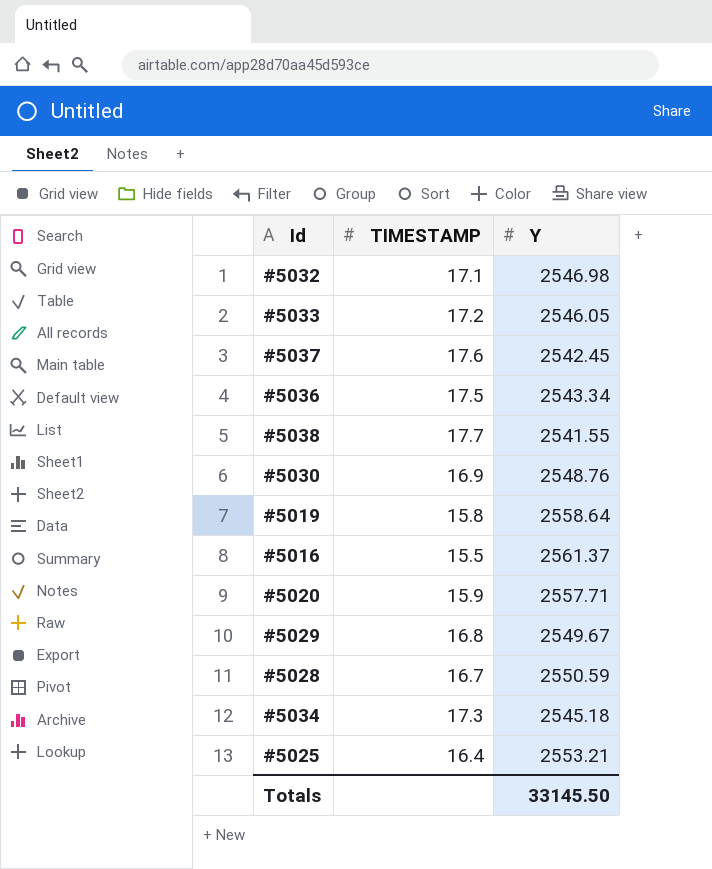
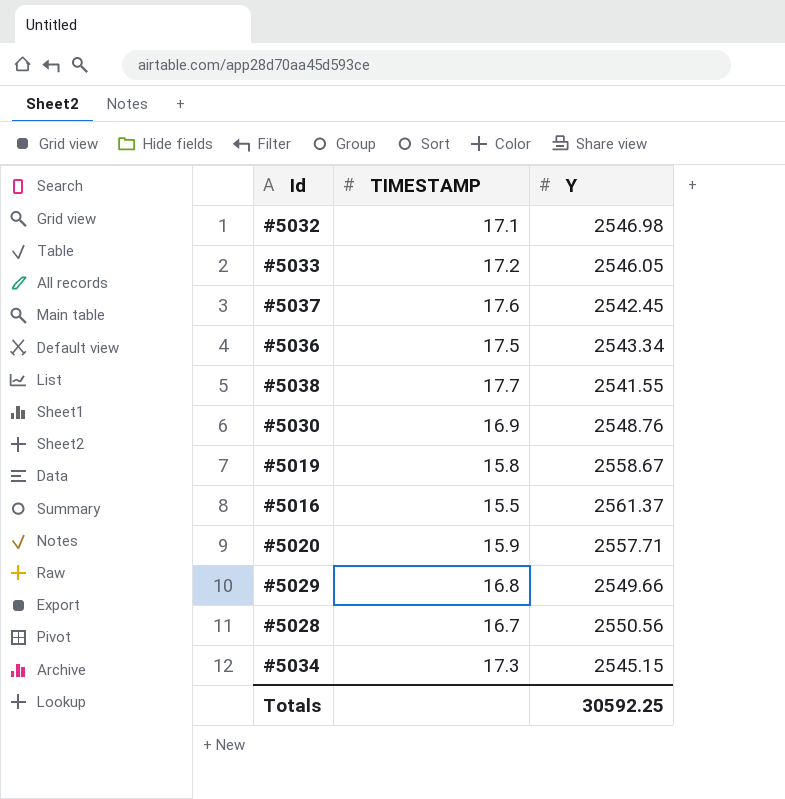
row #5025: 16.4 | 2553.21 -> none
#5019 | Y: 2558.64 -> 2558.67
#5029 | Y: 2549.67 -> 2549.66
#5028 | Y: 2550.59 -> 2550.56
#5034 | Y: 2545.18 -> 2545.15
Totals | Y: 33145.50 -> 30592.25

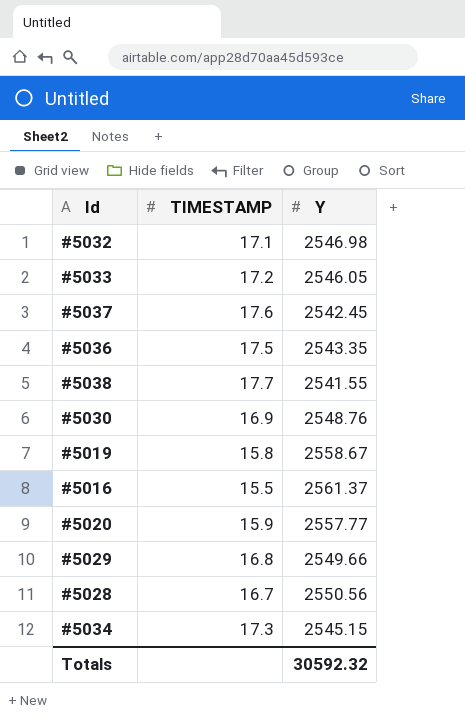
#5036 | Y: 2543.34 -> 2543.35
#5020 | Y: 2557.71 -> 2557.77
Totals | Y: 30592.25 -> 30592.32

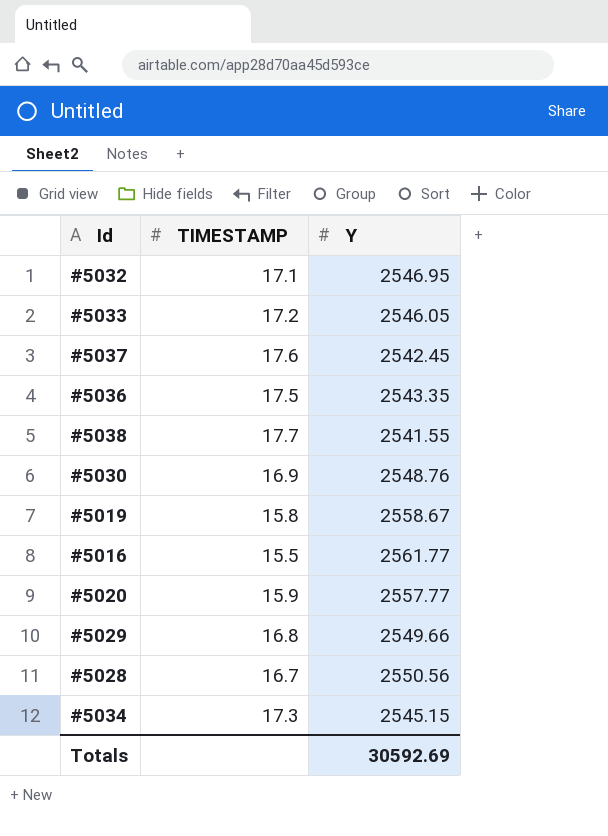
#5032 | Y: 2546.98 -> 2546.95
#5016 | Y: 2561.37 -> 2561.77
Totals | Y: 30592.32 -> 30592.69

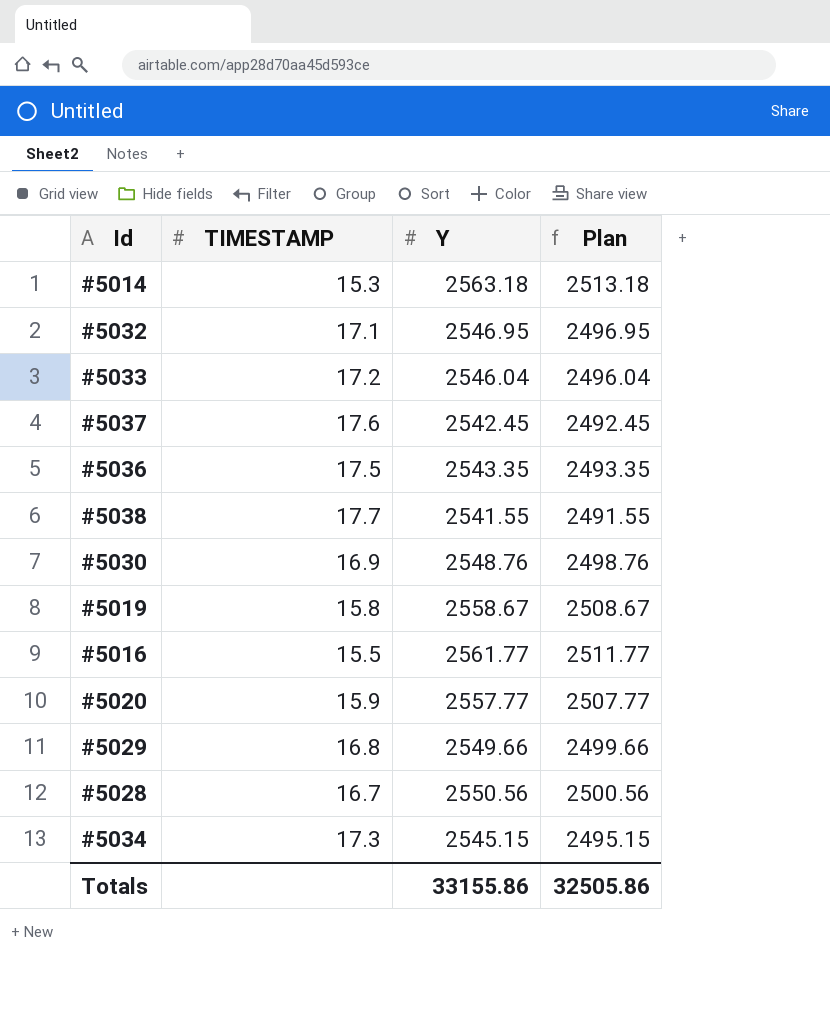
column Plan | formula: none -> [Y] - 50
row #5014: none -> 15.3 | 2563.18 | 2513.18
#5033 | Y: 2546.05 -> 2546.04
Totals | Y: 30592.69 -> 33155.86

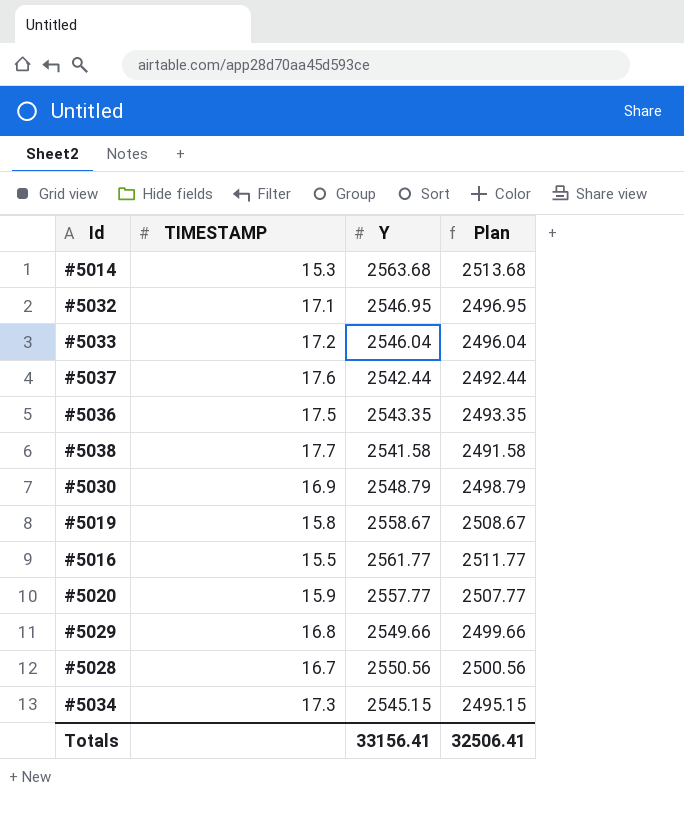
#5014 | Y: 2563.18 -> 2563.68
#5014 | Plan: 2513.18 -> 2513.68
#5037 | Y: 2542.45 -> 2542.44
#5037 | Plan: 2492.45 -> 2492.44
#5038 | Y: 2541.55 -> 2541.58
#5038 | Plan: 2491.55 -> 2491.58
#5030 | Y: 2548.76 -> 2548.79
#5030 | Plan: 2498.76 -> 2498.79
Totals | Y: 33155.86 -> 33156.41
Totals | Plan: 32505.86 -> 32506.41

